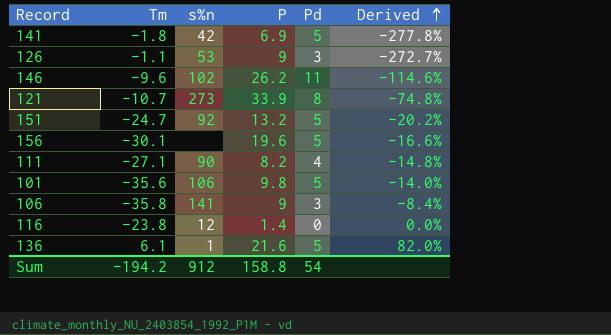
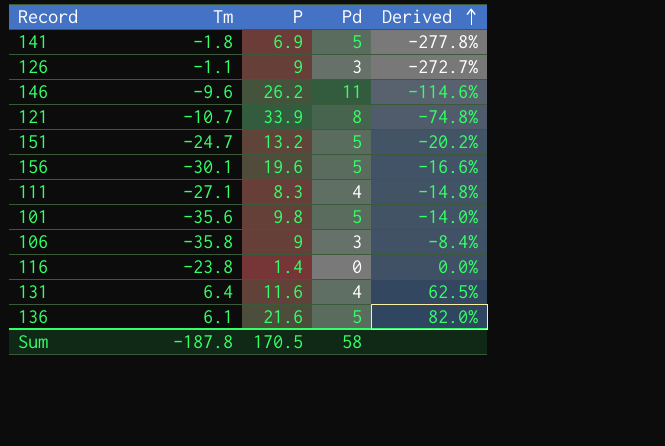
column s%n | position: 3 -> none
111 | P: 8.2 -> 8.3
row 131: none -> 6.4 | 11.6 | 4 | 62.5%
Sum | Tm: -194.2 -> -187.8
Sum | P: 158.8 -> 170.5
Sum | Pd: 54 -> 58

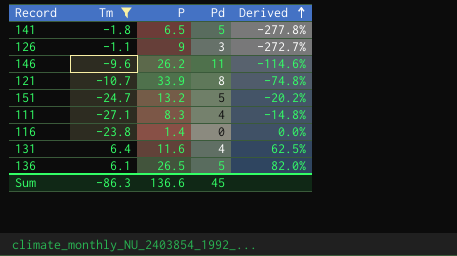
filter: none -> Tm >= -27.1
141 | P: 6.9 -> 6.5
136 | P: 21.6 -> 26.5
Sum | Tm: -187.8 -> -86.3
Sum | P: 170.5 -> 136.6
Sum | Pd: 58 -> 45

